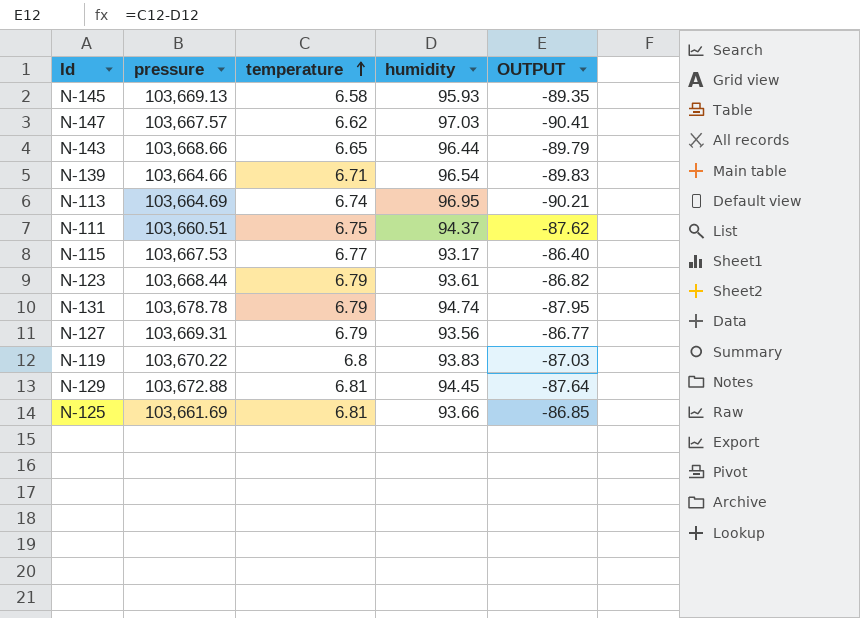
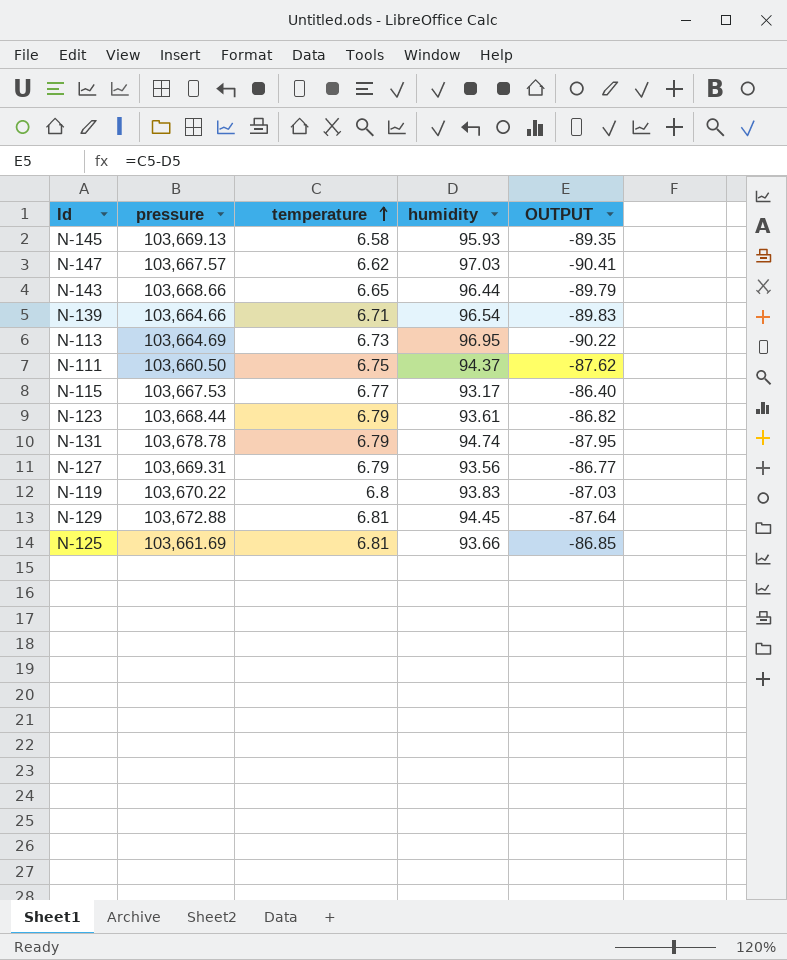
N-113 | temperature: 6.74 -> 6.73
N-113 | OUTPUT: -90.21 -> -90.22
N-111 | pressure: 103,660.51 -> 103,660.50

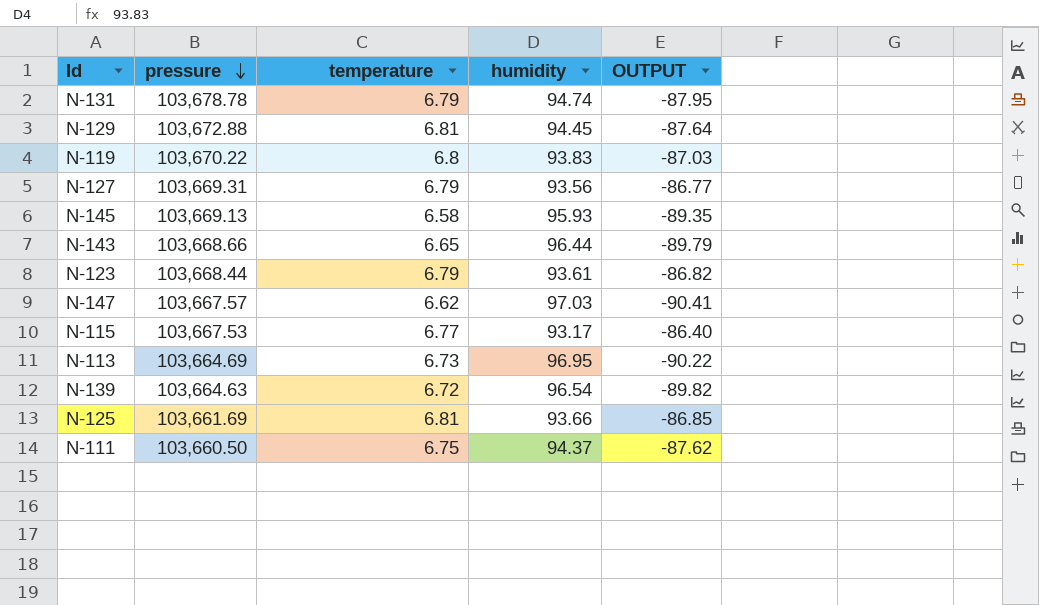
row order: temperature ascending -> pressure descending
N-139 | pressure: 103,664.66 -> 103,664.63
N-139 | temperature: 6.71 -> 6.72
N-139 | OUTPUT: -89.83 -> -89.82

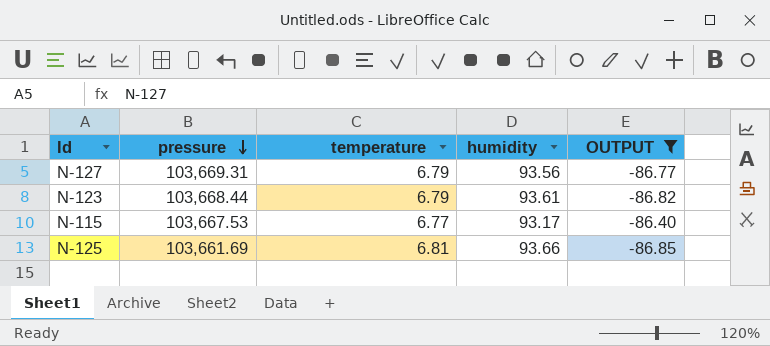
filter: none -> OUTPUT >= -86.85

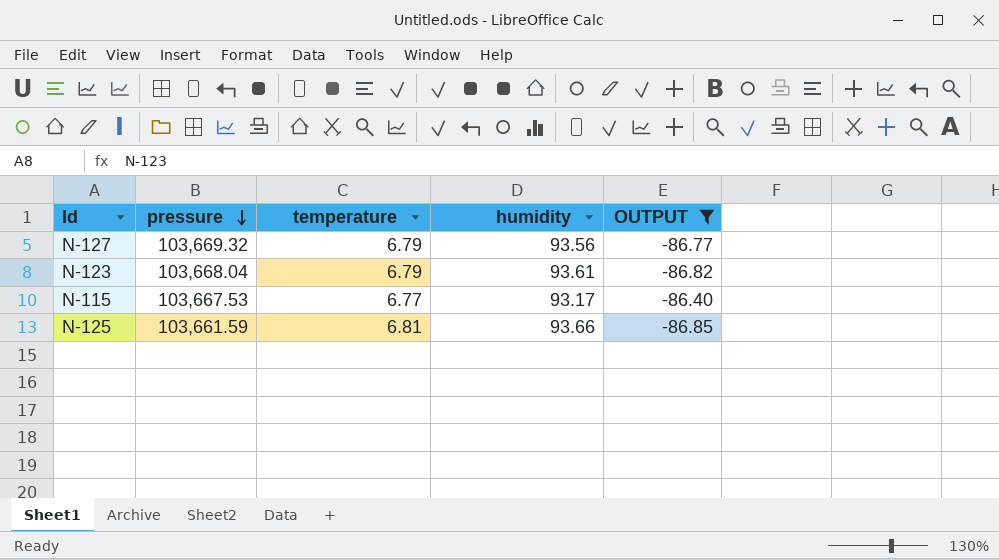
N-127 | pressure: 103,669.31 -> 103,669.32
N-123 | pressure: 103,668.44 -> 103,668.04
N-125 | pressure: 103,661.69 -> 103,661.59

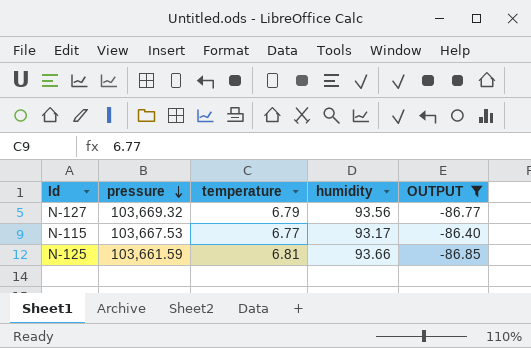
row N-123: 103,668.04 | 6.79 | 93.61 | -86.82 -> none

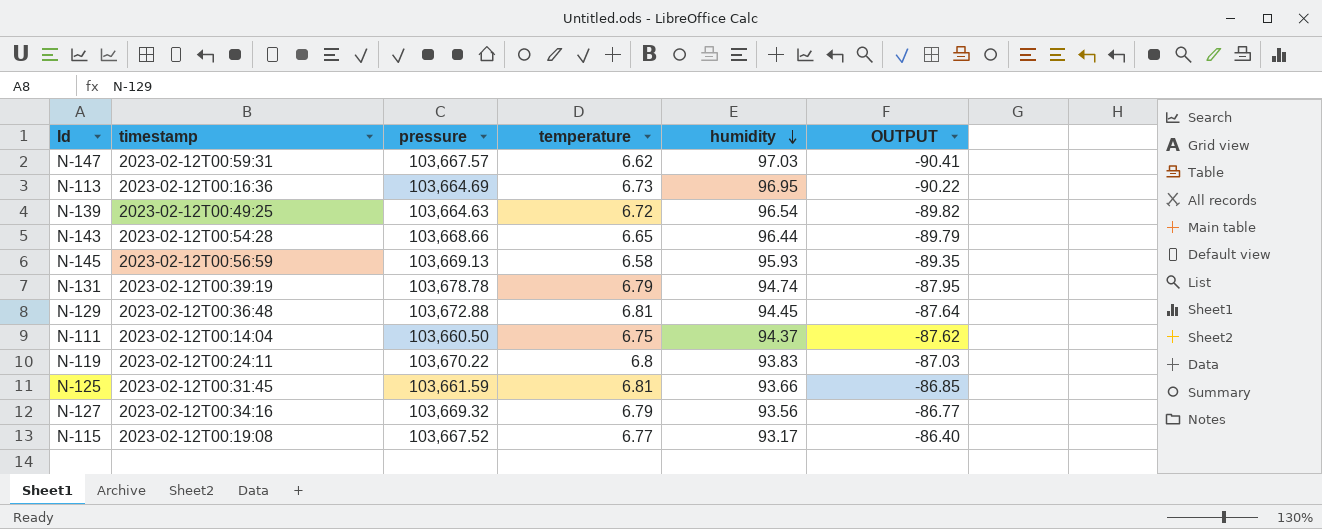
filter: OUTPUT >= -86.85 -> none
row order: pressure descending -> humidity descending
column timestamp | position: none -> 2
N-115 | pressure: 103,667.53 -> 103,667.52

